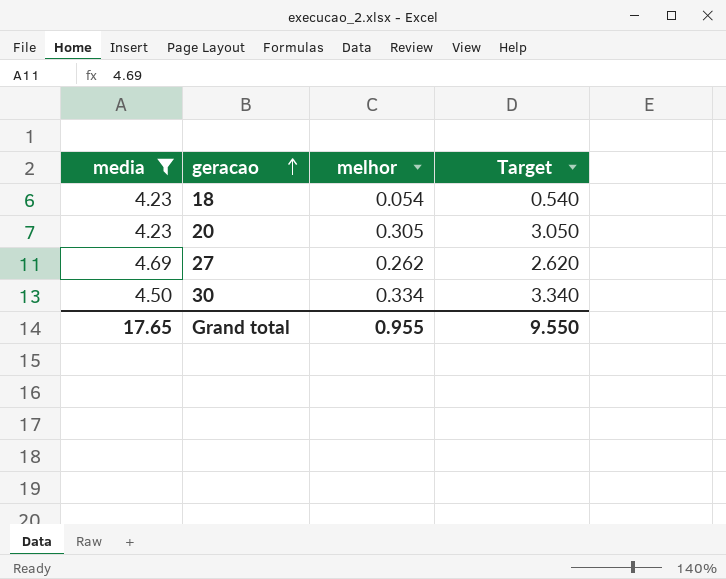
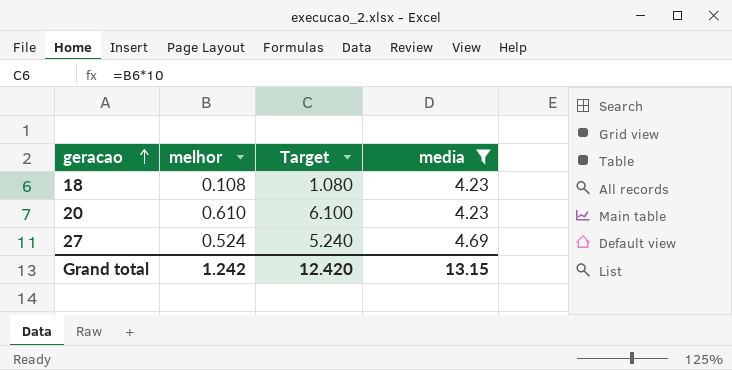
column media | position: 1 -> 4
row 30: 4.50 | 0.334 | 3.340 -> none
18 | melhor: 0.054 -> 0.108
18 | Target: 0.540 -> 1.080
20 | melhor: 0.305 -> 0.610
20 | Target: 3.050 -> 6.100
27 | melhor: 0.262 -> 0.524
27 | Target: 2.620 -> 5.240
Grand total | melhor: 0.955 -> 1.242
Grand total | Target: 9.550 -> 12.420
Grand total | media: 17.65 -> 13.15

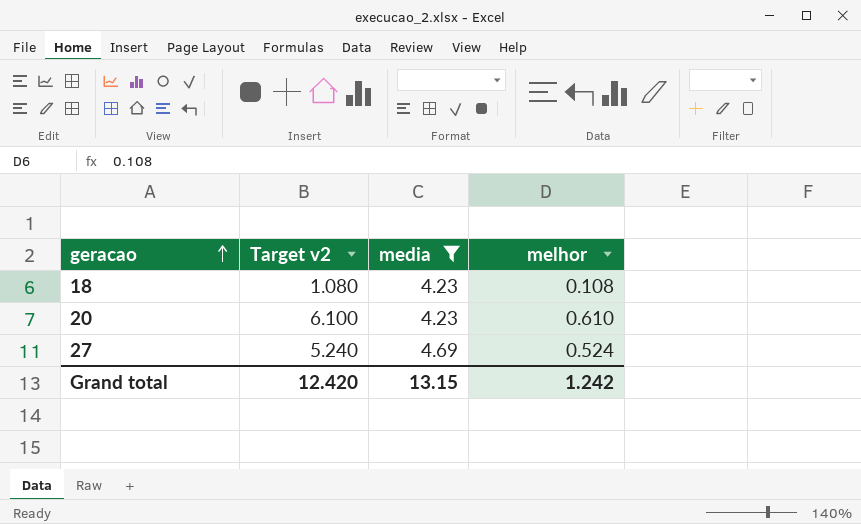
column name: Target -> Target v2
column melhor | position: 2 -> 4

